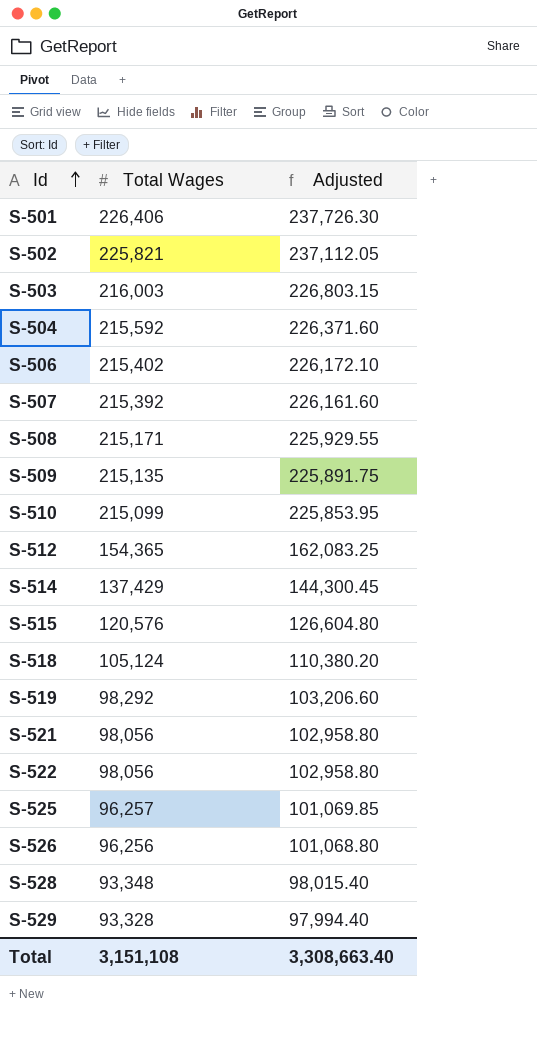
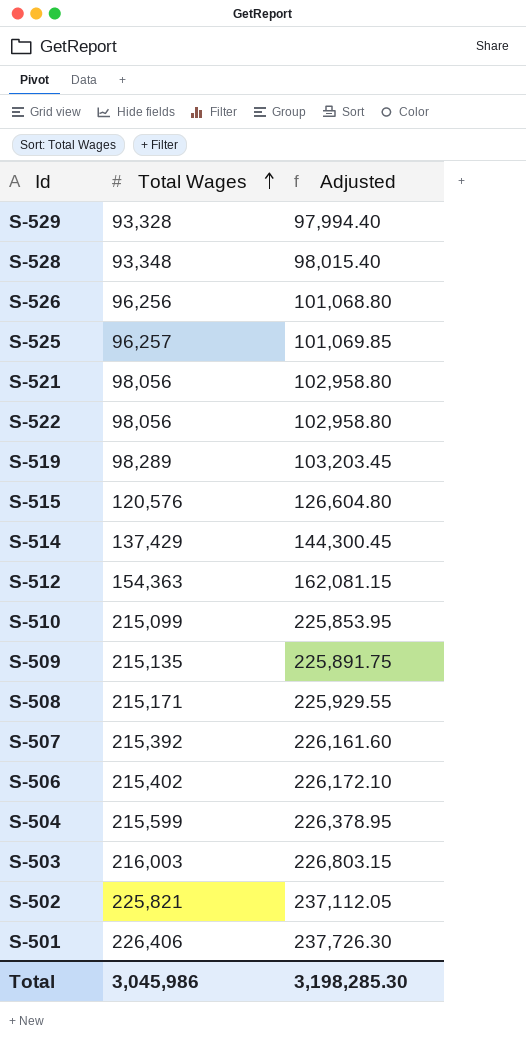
row order: Id ascending -> Total Wages ascending
row S-518: 105,124 | 110,380.20 -> none
S-519 | Total Wages: 98,292 -> 98,289
S-519 | Adjusted: 103,206.60 -> 103,203.45
S-512 | Total Wages: 154,365 -> 154,363
S-512 | Adjusted: 162,083.25 -> 162,081.15
S-504 | Total Wages: 215,592 -> 215,599
S-504 | Adjusted: 226,371.60 -> 226,378.95
Total | Total Wages: 3,151,108 -> 3,045,986
Total | Adjusted: 3,308,663.40 -> 3,198,285.30

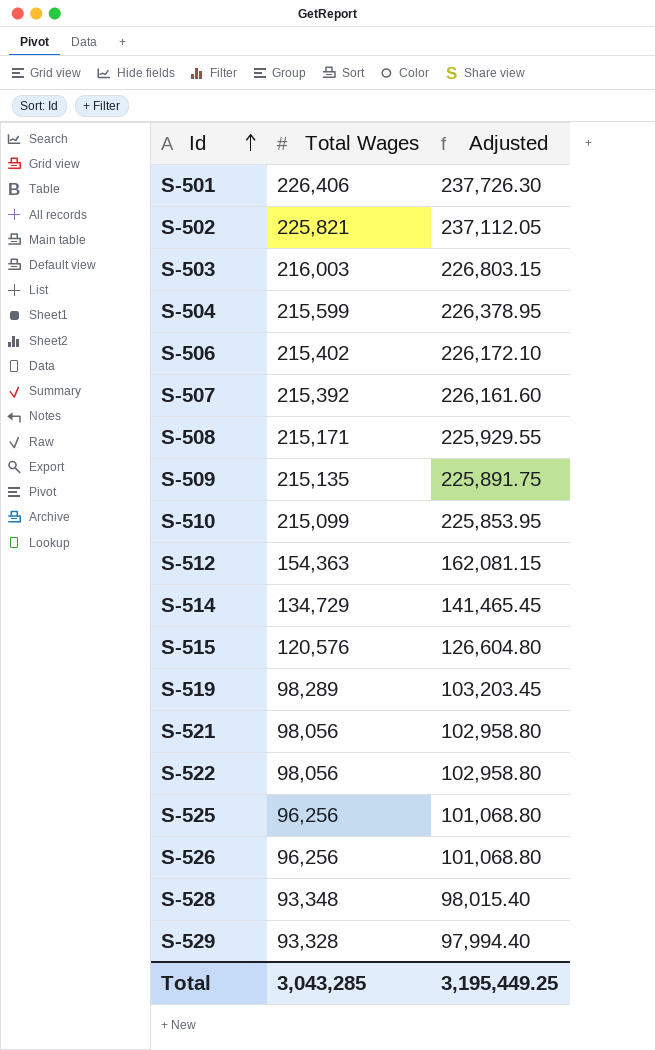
row order: Total Wages ascending -> Id ascending
S-514 | Total Wages: 137,429 -> 134,729
S-514 | Adjusted: 144,300.45 -> 141,465.45
S-525 | Total Wages: 96,257 -> 96,256
S-525 | Adjusted: 101,069.85 -> 101,068.80
Total | Total Wages: 3,045,986 -> 3,043,285
Total | Adjusted: 3,198,285.30 -> 3,195,449.25

